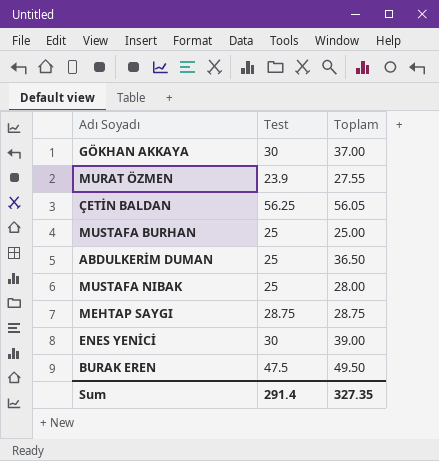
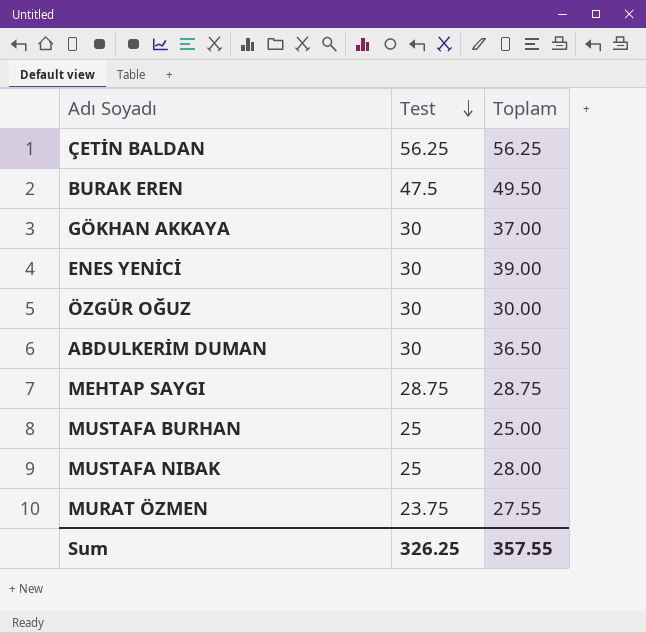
row order: none -> Test descending
ÇETİN BALDAN | Toplam: 56.05 -> 56.25
row ÖZGÜR OĞUZ: none -> 30 | 30.00
ABDULKERİM DUMAN | Test: 25 -> 30
MURAT ÖZMEN | Test: 23.9 -> 23.75
Sum | Test: 291.4 -> 326.25
Sum | Toplam: 327.35 -> 357.55

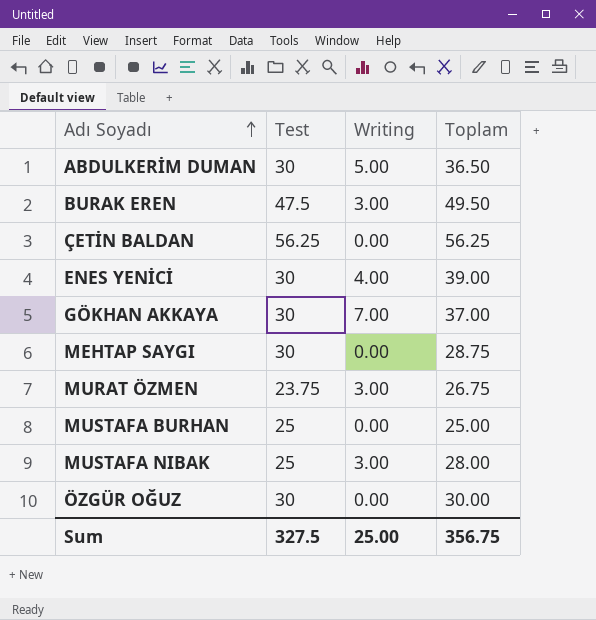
row order: Test descending -> Adı Soyadı ascending
column Writing | position: none -> 3
MEHTAP SAYGI | Test: 28.75 -> 30
MURAT ÖZMEN | Toplam: 27.55 -> 26.75
Sum | Test: 326.25 -> 327.5
Sum | Toplam: 357.55 -> 356.75

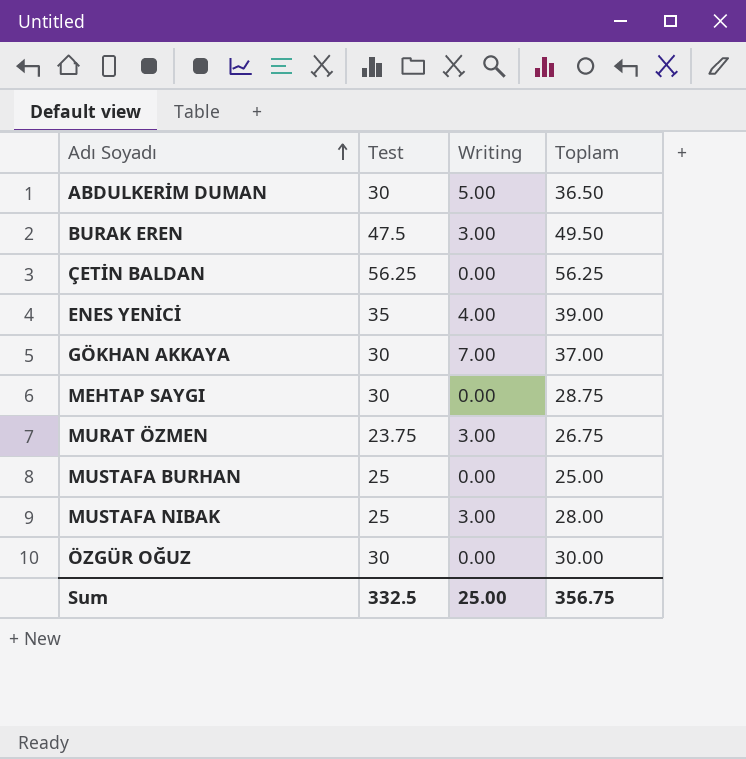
ENES YENİCİ | Test: 30 -> 35
Sum | Test: 327.5 -> 332.5

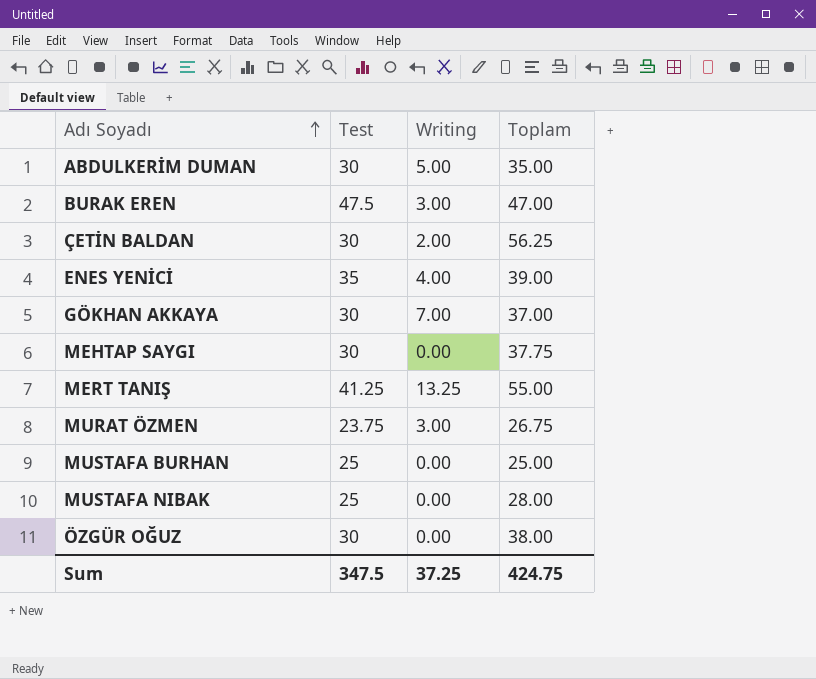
ABDULKERİM DUMAN | Toplam: 36.50 -> 35.00
BURAK EREN | Toplam: 49.50 -> 47.00
ÇETİN BALDAN | Test: 56.25 -> 30
ÇETİN BALDAN | Writing: 0.00 -> 2.00
MEHTAP SAYGI | Toplam: 28.75 -> 37.75
row MERT TANIŞ: none -> 41.25 | 13.25 | 55.00
MUSTAFA NIBAK | Writing: 3.00 -> 0.00
ÖZGÜR OĞUZ | Toplam: 30.00 -> 38.00
Sum | Test: 332.5 -> 347.5
Sum | Writing: 25.00 -> 37.25
Sum | Toplam: 356.75 -> 424.75

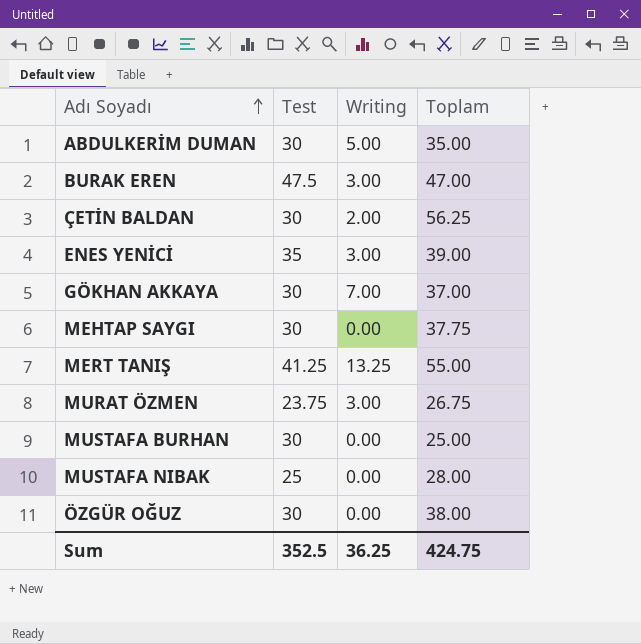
ENES YENİCİ | Writing: 4.00 -> 3.00
MUSTAFA BURHAN | Test: 25 -> 30
Sum | Test: 347.5 -> 352.5
Sum | Writing: 37.25 -> 36.25

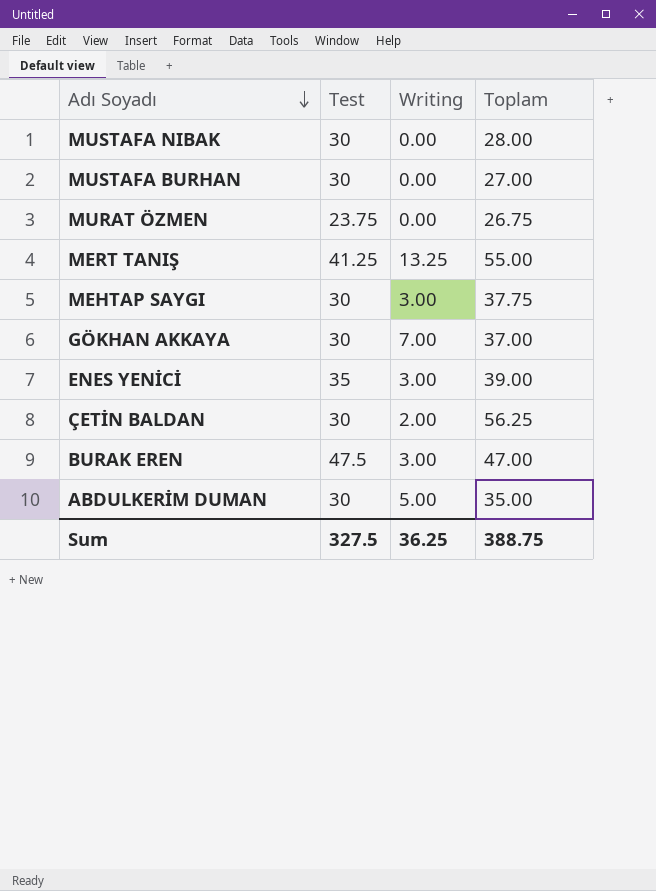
row order: Adı Soyadı ascending -> Adı Soyadı descending
row ÖZGÜR OĞUZ: 30 | 0.00 | 38.00 -> none
MUSTAFA NIBAK | Test: 25 -> 30
MUSTAFA BURHAN | Toplam: 25.00 -> 27.00
MURAT ÖZMEN | Writing: 3.00 -> 0.00
MEHTAP SAYGI | Writing: 0.00 -> 3.00
Sum | Test: 352.5 -> 327.5
Sum | Toplam: 424.75 -> 388.75

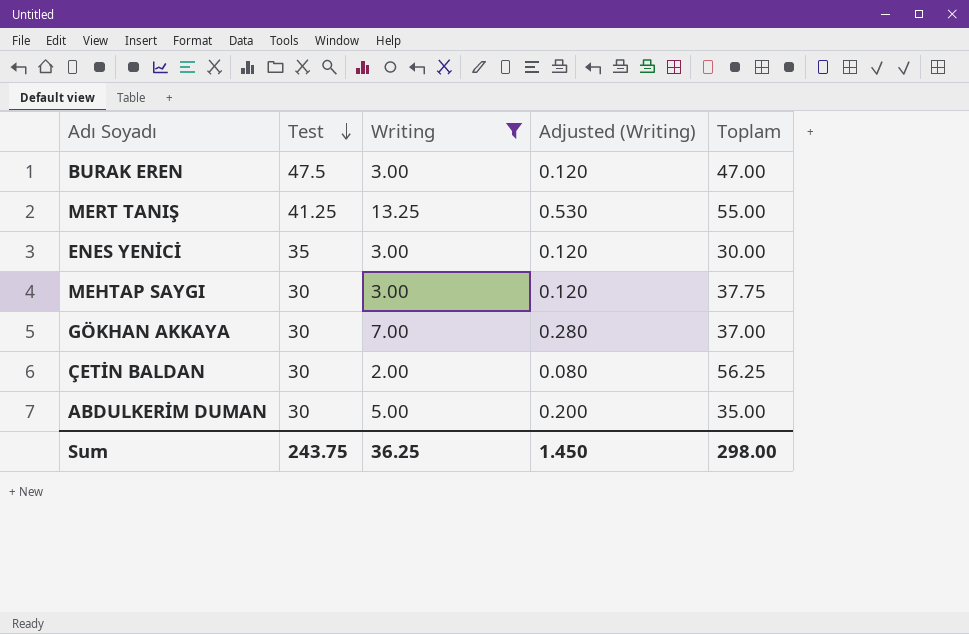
filter: none -> Writing != 0.00
row order: Adı Soyadı descending -> Test descending
column Adjusted (Writing) | formula: none -> [Writing] * 0.04
ENES YENİCİ | Toplam: 39.00 -> 30.00
Sum | Test: 327.5 -> 243.75
Sum | Toplam: 388.75 -> 298.00

